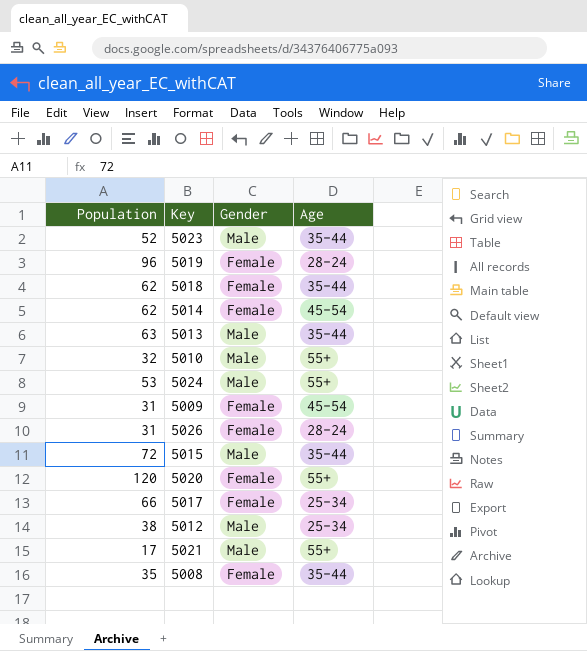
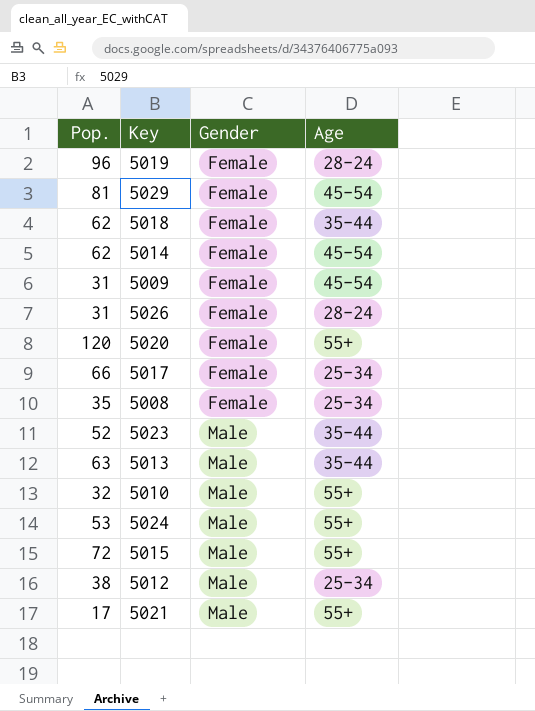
row order: none -> Gender ascending
column name: Population -> Pop.
row 5029: none -> 81 | Female | 45-54
5008 | Age: 35-44 -> 25-34
5015 | Age: 35-44 -> 55+

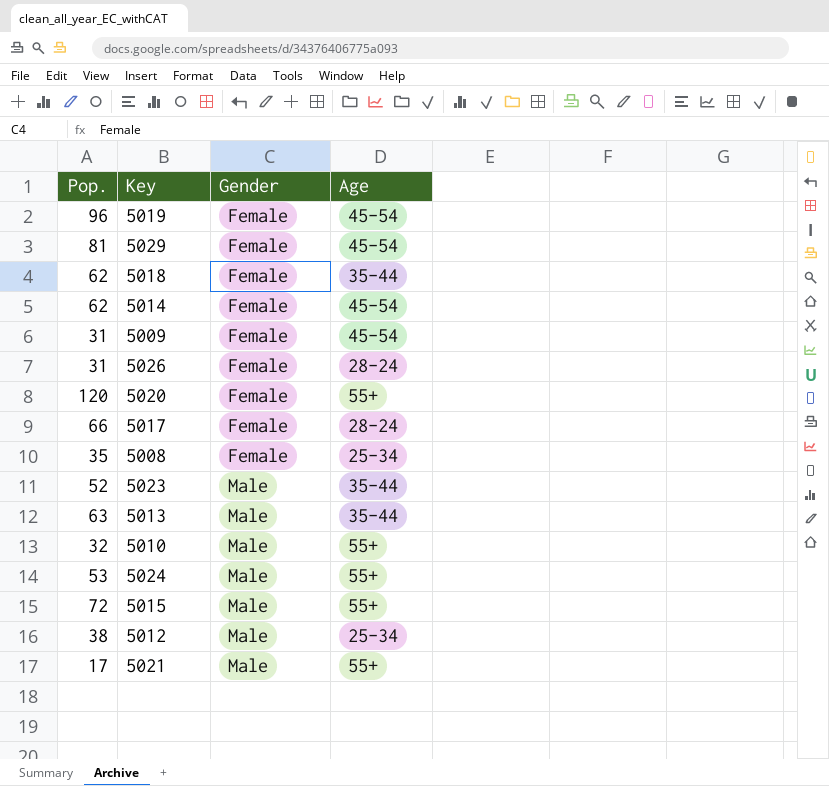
5019 | Age: 28-24 -> 45-54
5017 | Age: 25-34 -> 28-24

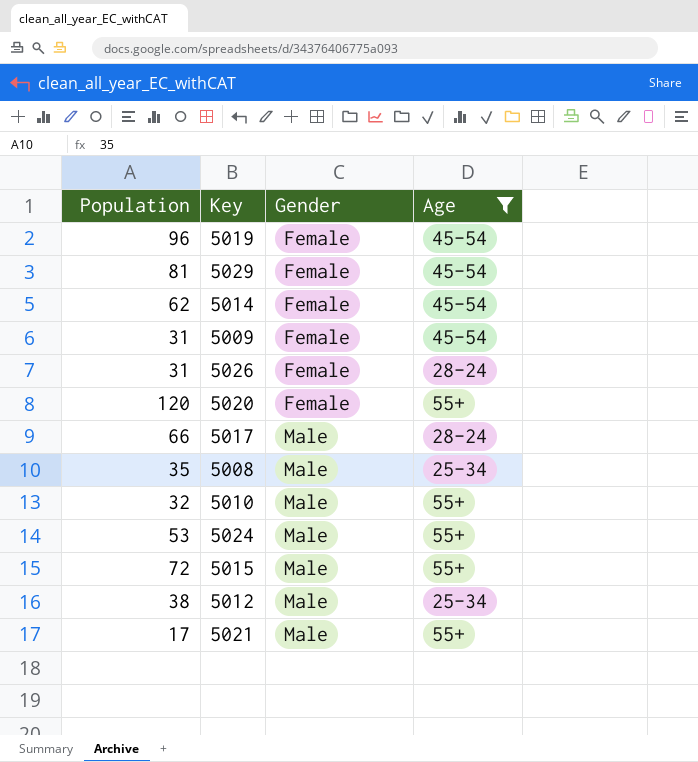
filter: none -> Age != 35-44
column name: Pop. -> Population
5017 | Gender: Female -> Male
5008 | Gender: Female -> Male

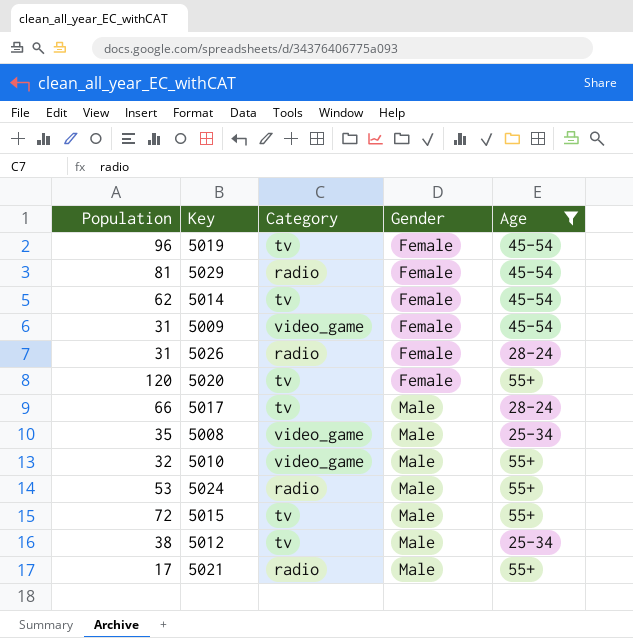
column Category | position: none -> 3

